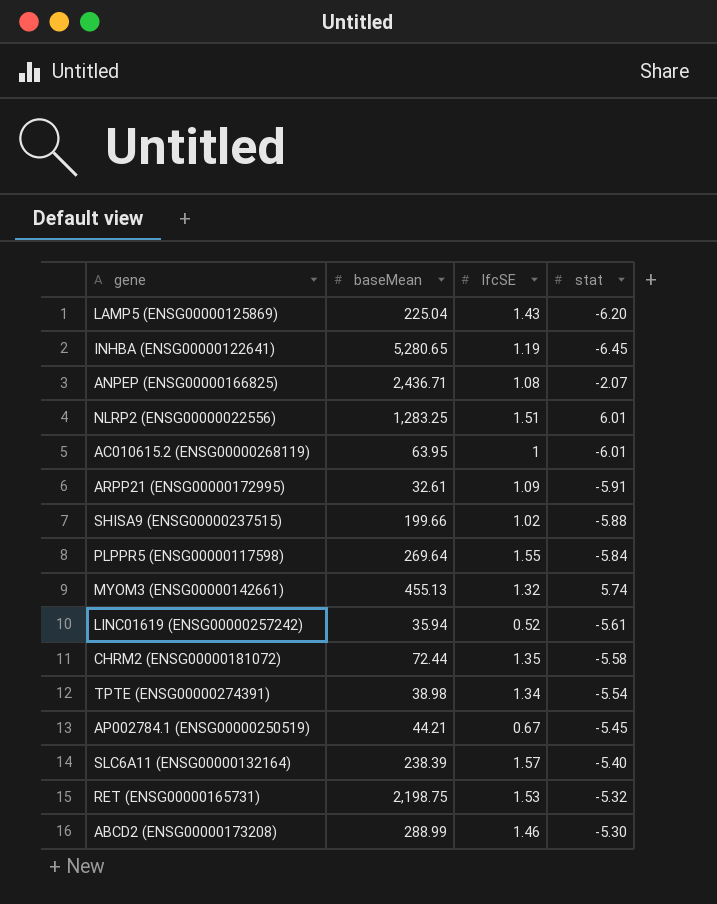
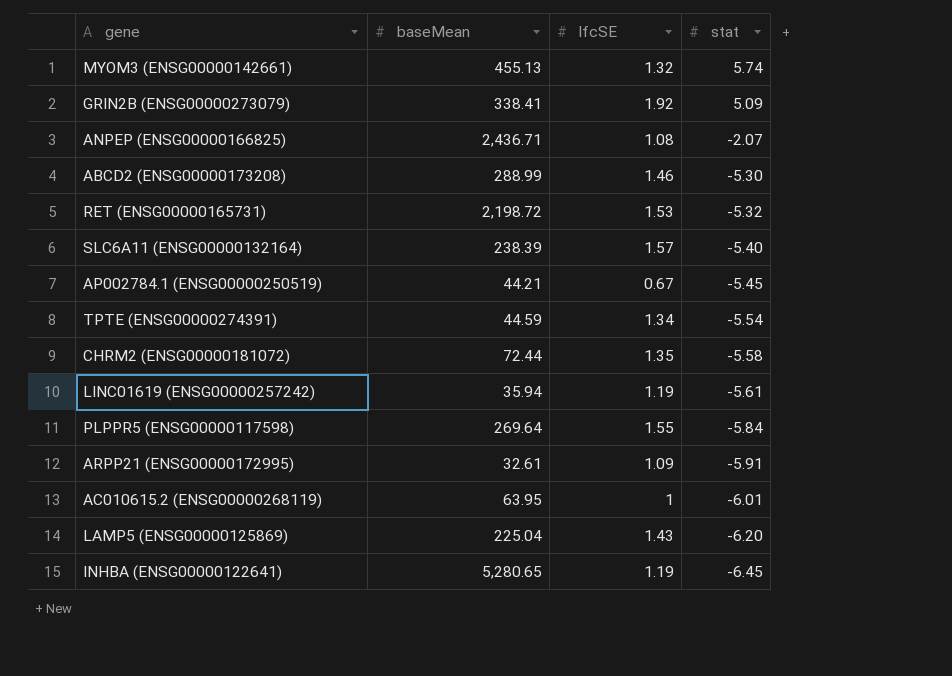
row order: none -> stat descending
row NLRP2 (ENSG00000022556): 1,283.25 | 1.51 | 6.01 -> none
row SHISA9 (ENSG00000237515): 199.66 | 1.02 | -5.88 -> none
row GRIN2B (ENSG00000273079): none -> 338.41 | 1.92 | 5.09
RET (ENSG00000165731) | baseMean: 2,198.75 -> 2,198.72
TPTE (ENSG00000274391) | baseMean: 38.98 -> 44.59
LINC01619 (ENSG00000257242) | lfcSE: 0.52 -> 1.19

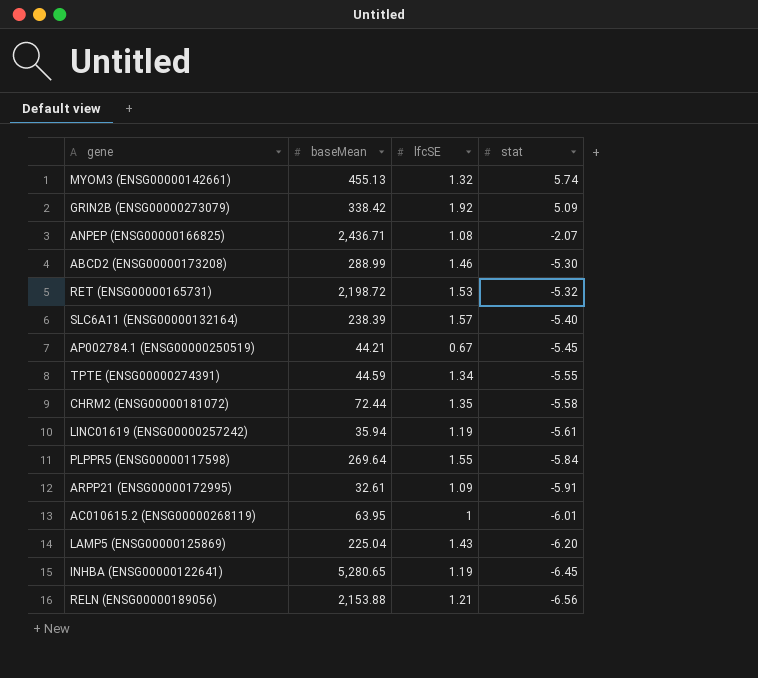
GRIN2B (ENSG00000273079) | baseMean: 338.41 -> 338.42
TPTE (ENSG00000274391) | stat: -5.54 -> -5.55
row RELN (ENSG00000189056): none -> 2,153.88 | 1.21 | -6.56

